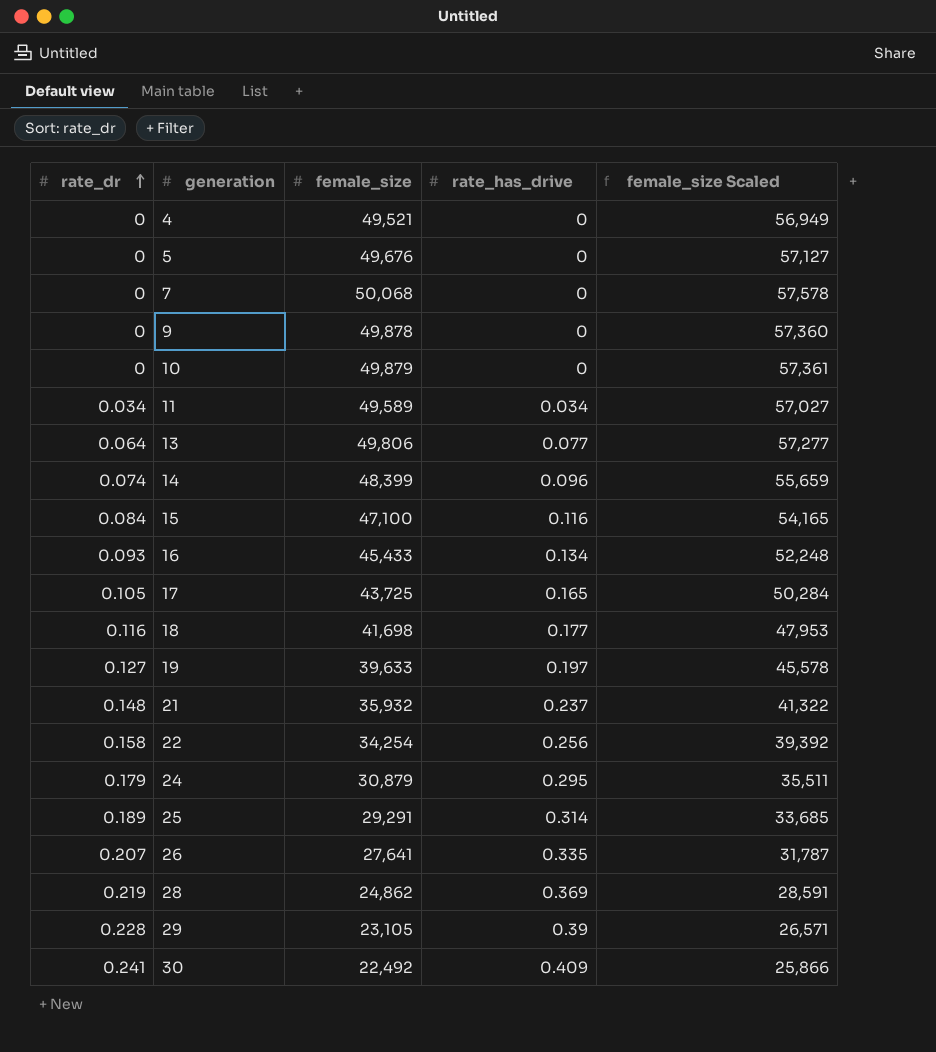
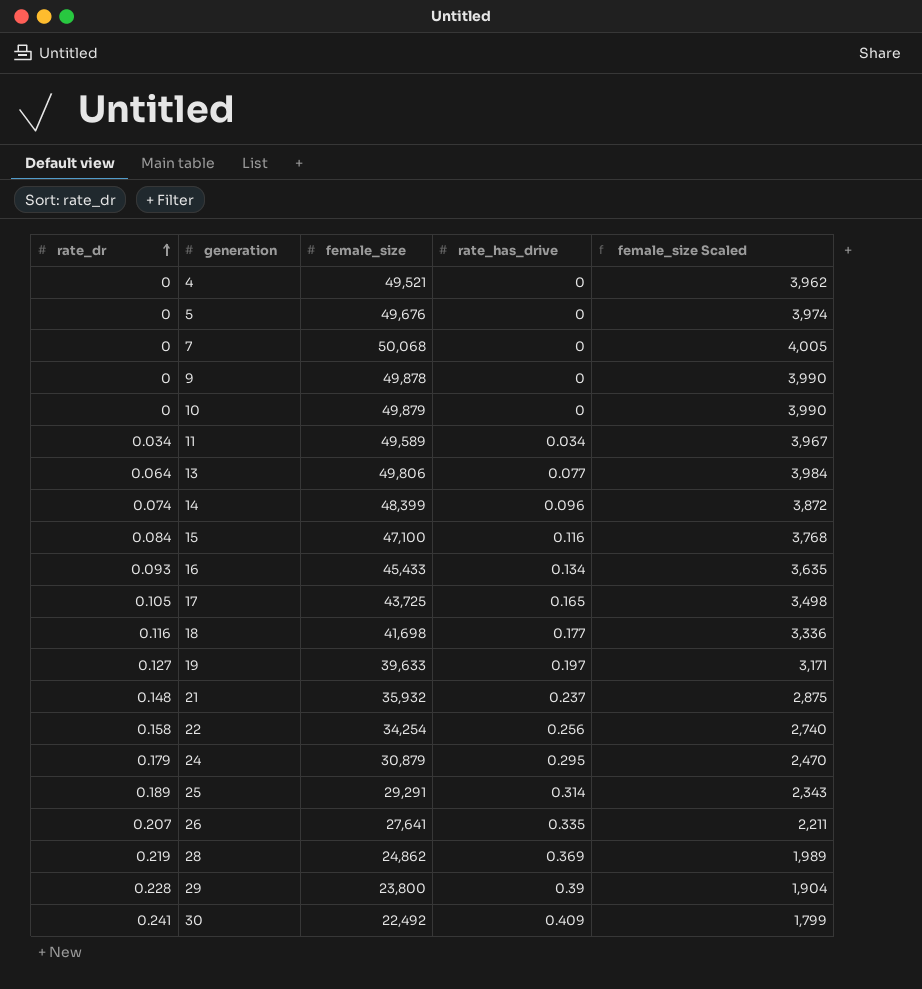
column female_size Scaled | formula: [female_size] * 1.15 -> [female_size] * 0.08
29 | female_size: 23,105 -> 23,800

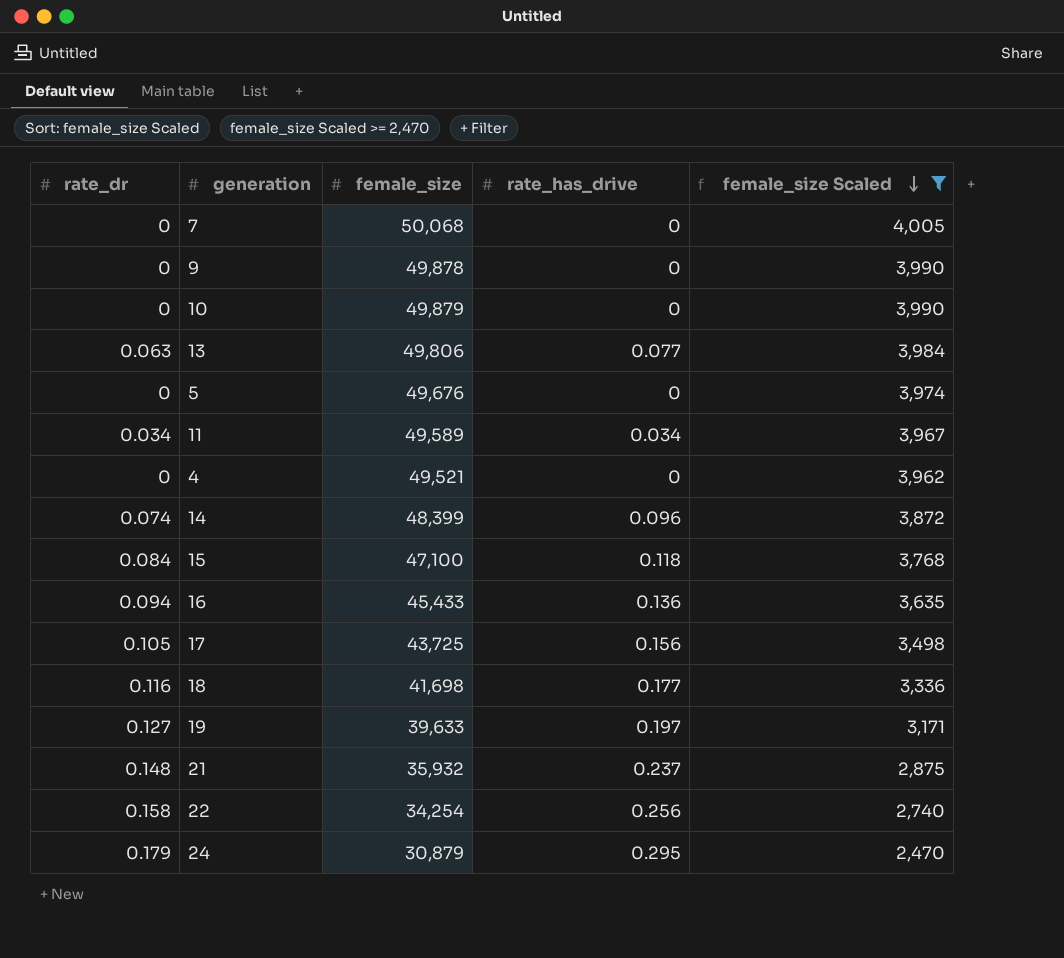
filter: none -> female_size Scaled >= 2,470
row order: rate_dr ascending -> female_size Scaled descending
13 | rate_dr: 0.064 -> 0.063
15 | rate_has_drive: 0.116 -> 0.118
16 | rate_dr: 0.093 -> 0.094
16 | rate_has_drive: 0.134 -> 0.136
17 | rate_has_drive: 0.165 -> 0.156

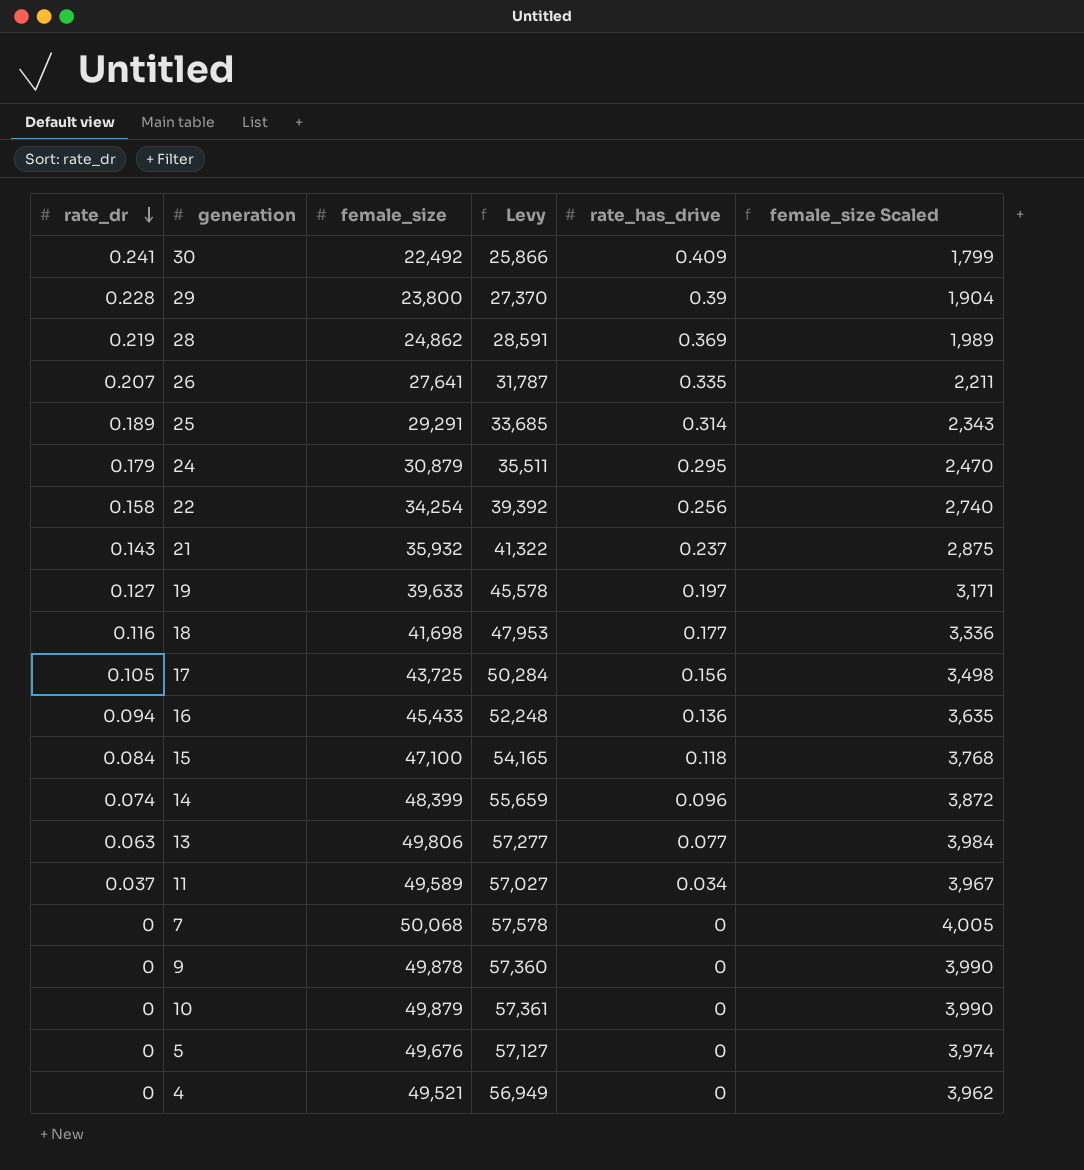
filter: female_size Scaled >= 2,470 -> none
row order: female_size Scaled descending -> rate_dr descending
column Levy | formula: none -> [female_size] * 1.15
21 | rate_dr: 0.148 -> 0.143
11 | rate_dr: 0.034 -> 0.037

